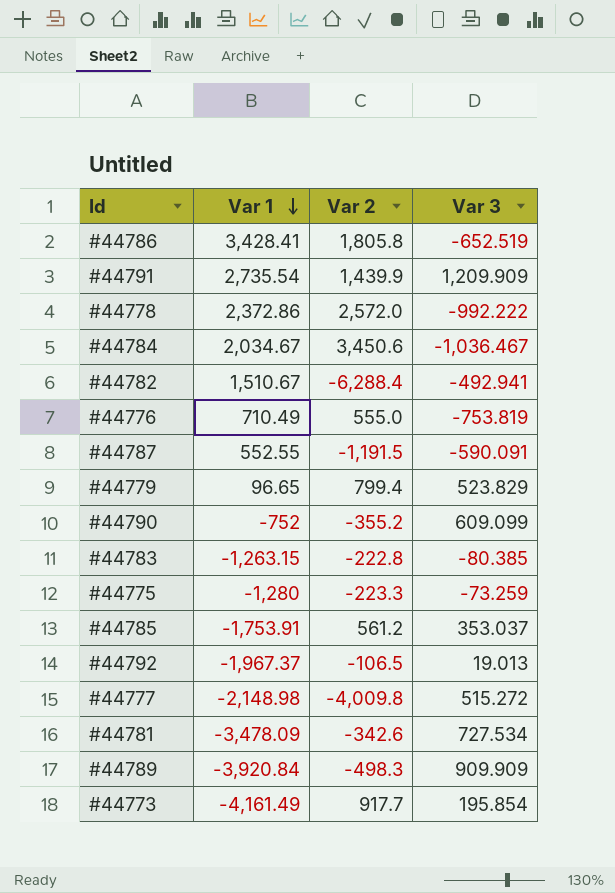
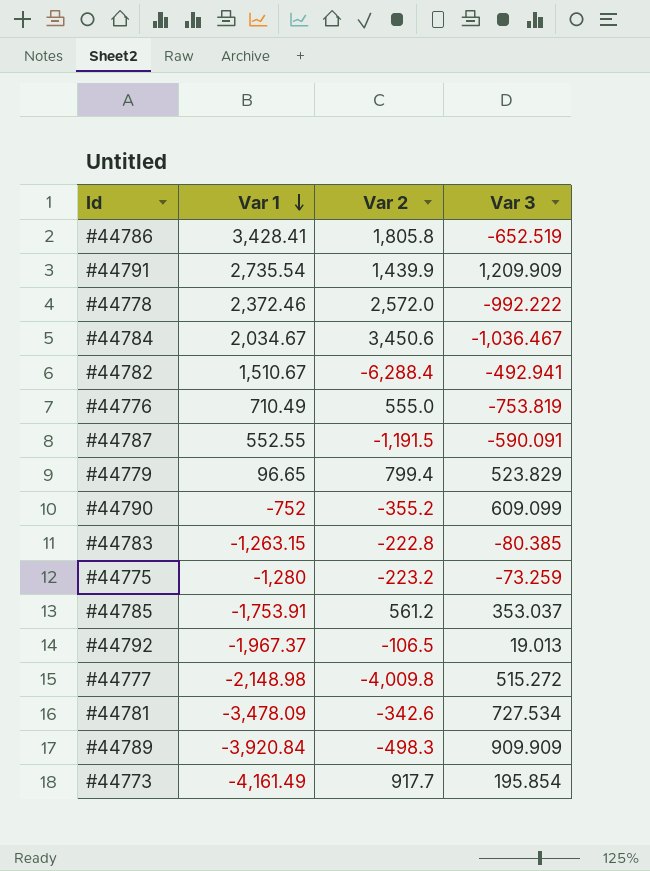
#44778 | Var 1: 2,372.86 -> 2,372.46
#44775 | Var 2: -223.3 -> -223.2

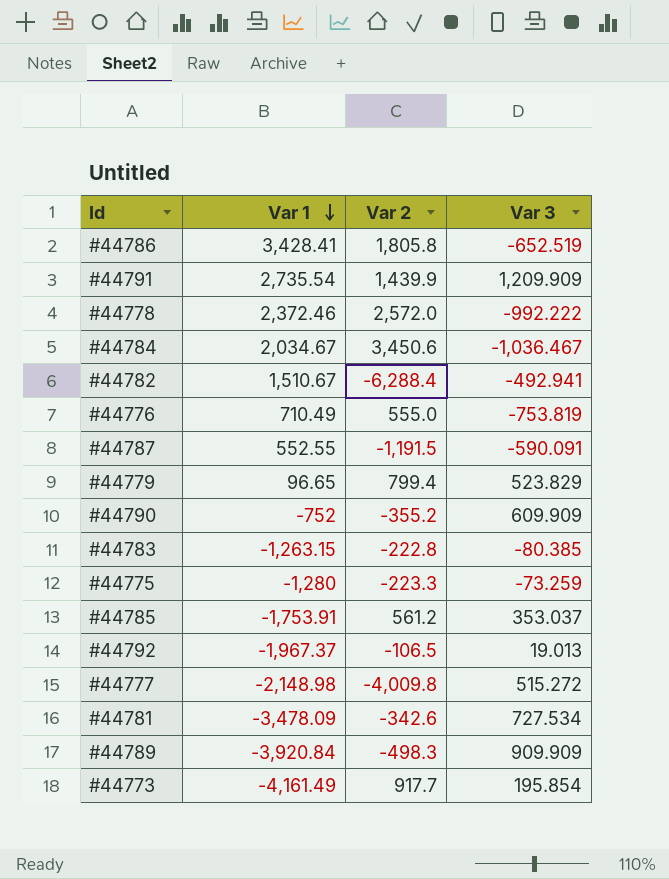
#44790 | Var 3: 609.099 -> 609.909
#44775 | Var 2: -223.2 -> -223.3

